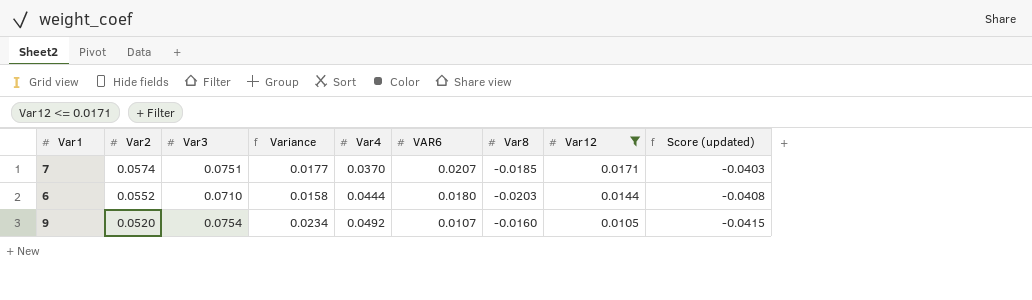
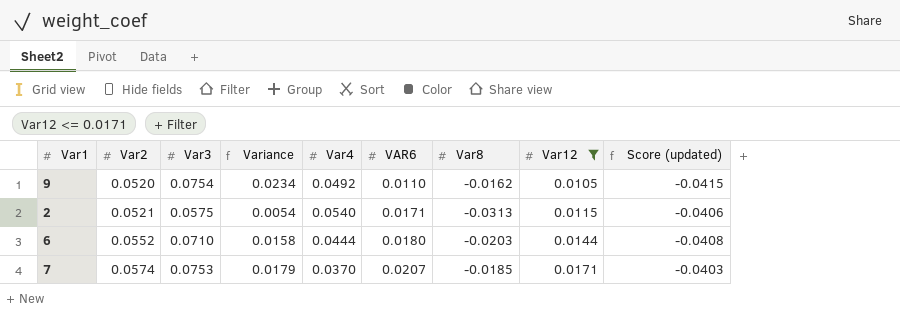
row order: Var2 descending -> Var2 ascending
9 | VAR6: 0.0107 -> 0.0110
9 | Var8: -0.0160 -> -0.0162
row 2: none -> 0.0521 | 0.0575 | 0.0054 | 0.0540 | 0.0171 | -0.0313 | 0.0115 | -0.0406
7 | Var3: 0.0751 -> 0.0753
7 | Variance: 0.0177 -> 0.0179

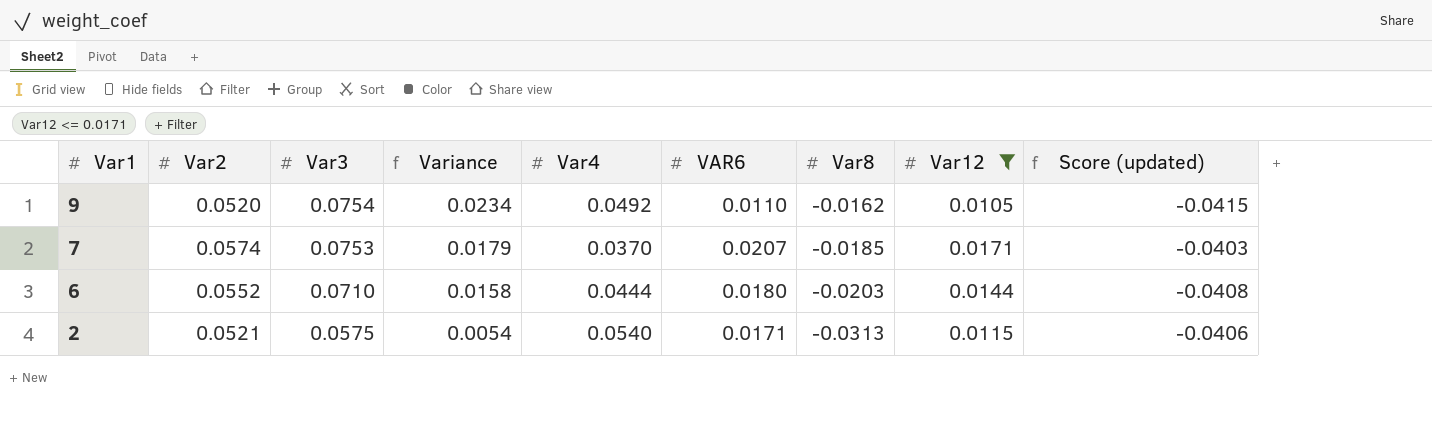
row order: Var2 ascending -> Var1 descending

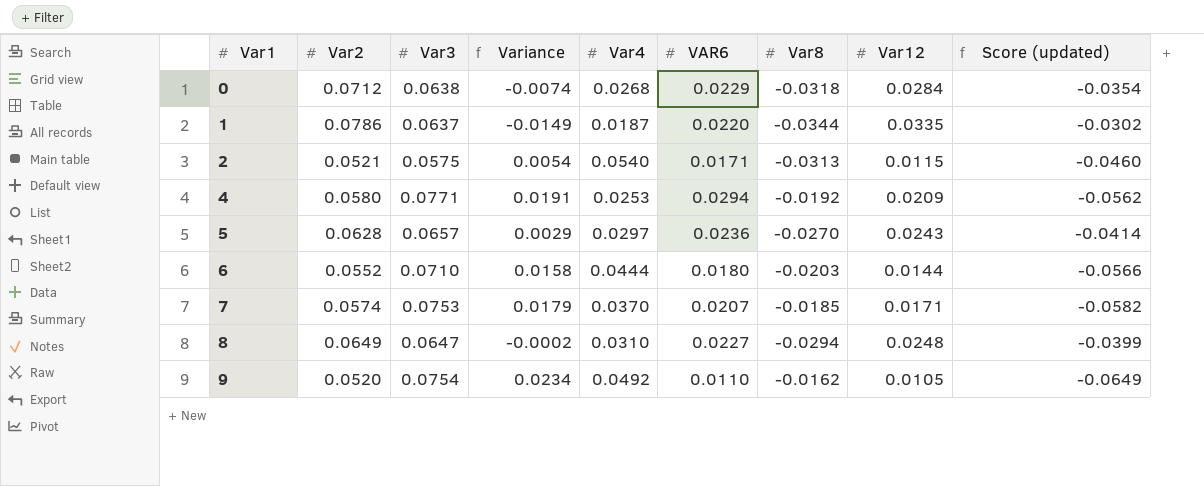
filter: Var12 <= 0.0171 -> none
row order: Var1 descending -> Var1 ascending
column Score (updated) | formula: [Var12] - [Var2] -> [Var12] - [Var3]

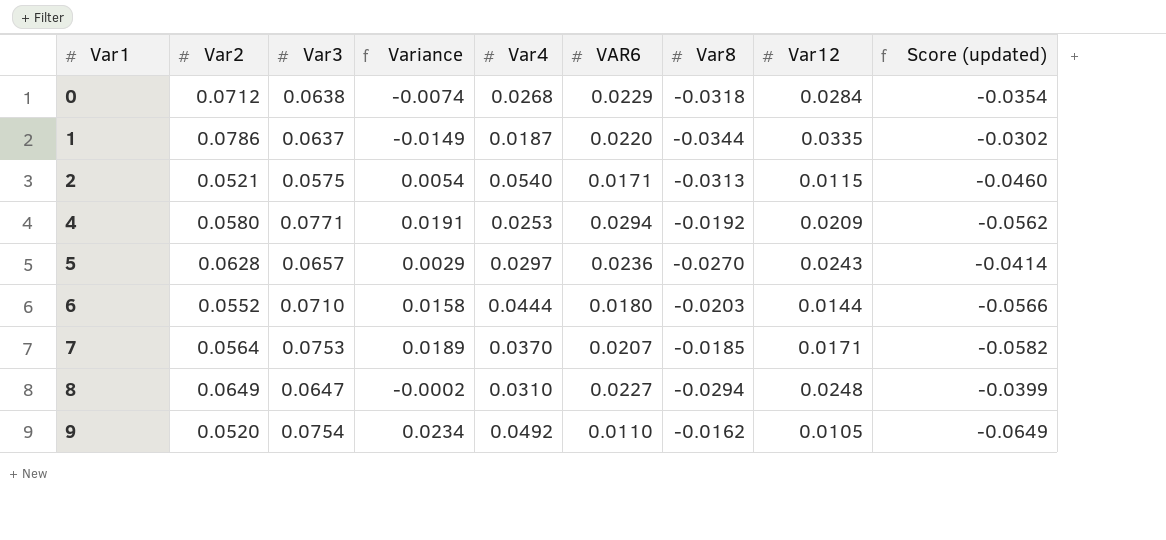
7 | Var2: 0.0574 -> 0.0564
7 | Variance: 0.0179 -> 0.0189

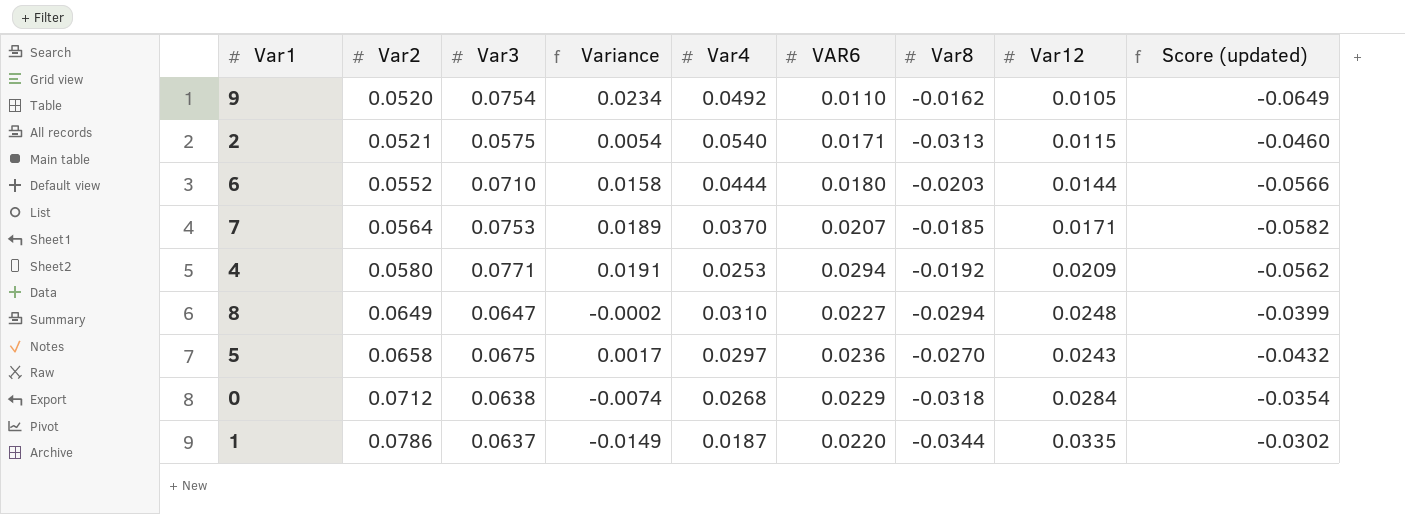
row order: Var1 ascending -> Var2 ascending
5 | Var2: 0.0628 -> 0.0658
5 | Var3: 0.0657 -> 0.0675
5 | Variance: 0.0029 -> 0.0017
5 | Score (updated): -0.0414 -> -0.0432

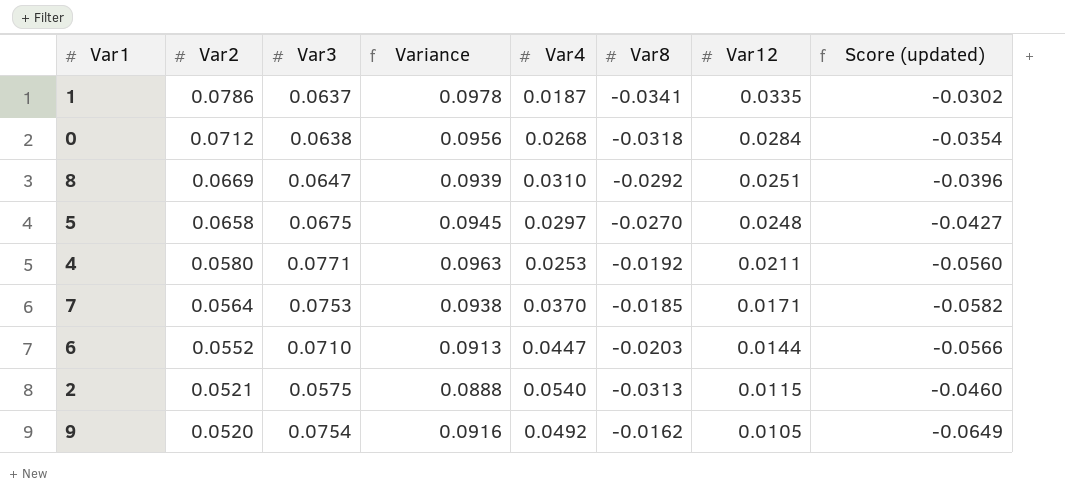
row order: Var2 ascending -> Var2 descending
column VAR6 | position: 6 -> none
column Variance | formula: [Var3] - [Var2] -> [Var3] - [Var8]
1 | Var8: -0.0344 -> -0.0341
8 | Var2: 0.0649 -> 0.0669
8 | Var8: -0.0294 -> -0.0292
8 | Var12: 0.0248 -> 0.0251
8 | Score (updated): -0.0399 -> -0.0396
5 | Var12: 0.0243 -> 0.0248
5 | Score (updated): -0.0432 -> -0.0427
4 | Var12: 0.0209 -> 0.0211
4 | Score (updated): -0.0562 -> -0.0560
6 | Var4: 0.0444 -> 0.0447

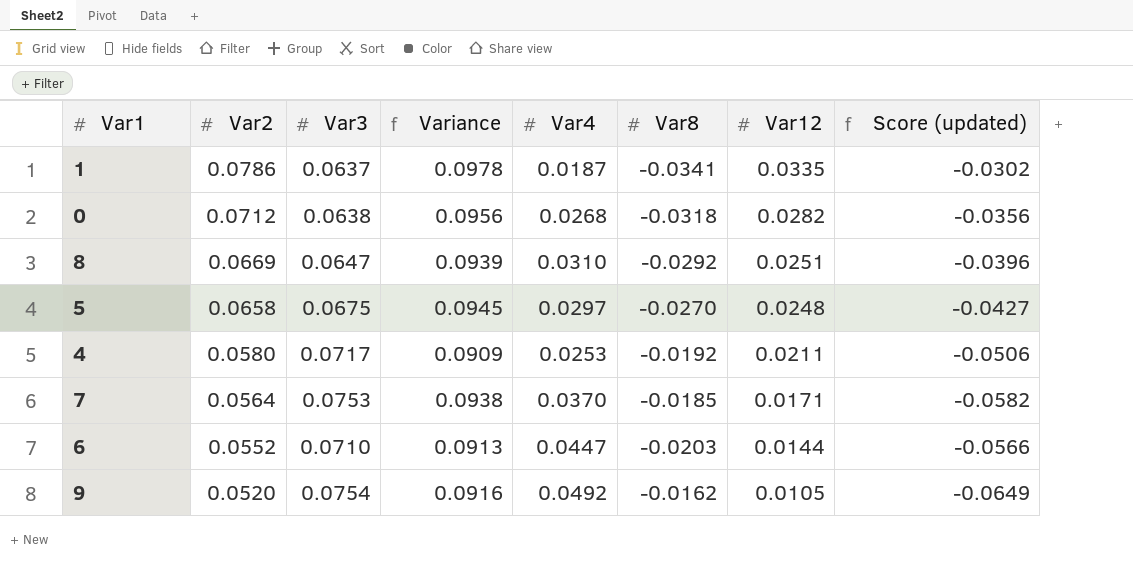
row 2: 0.0521 | 0.0575 | 0.0888 | 0.0540 | -0.0313 | 0.0115 | -0.0460 -> none
0 | Var12: 0.0284 -> 0.0282
0 | Score (updated): -0.0354 -> -0.0356
4 | Var3: 0.0771 -> 0.0717
4 | Variance: 0.0963 -> 0.0909
4 | Score (updated): -0.0560 -> -0.0506

